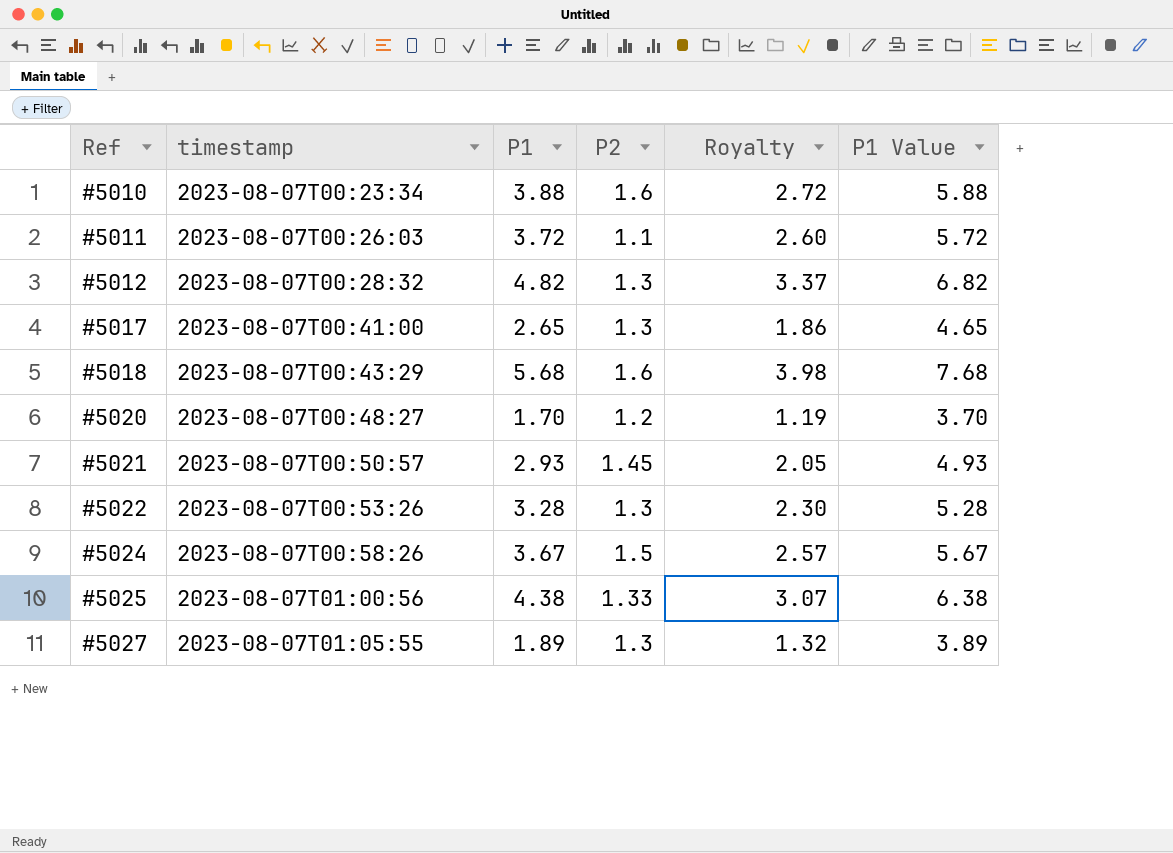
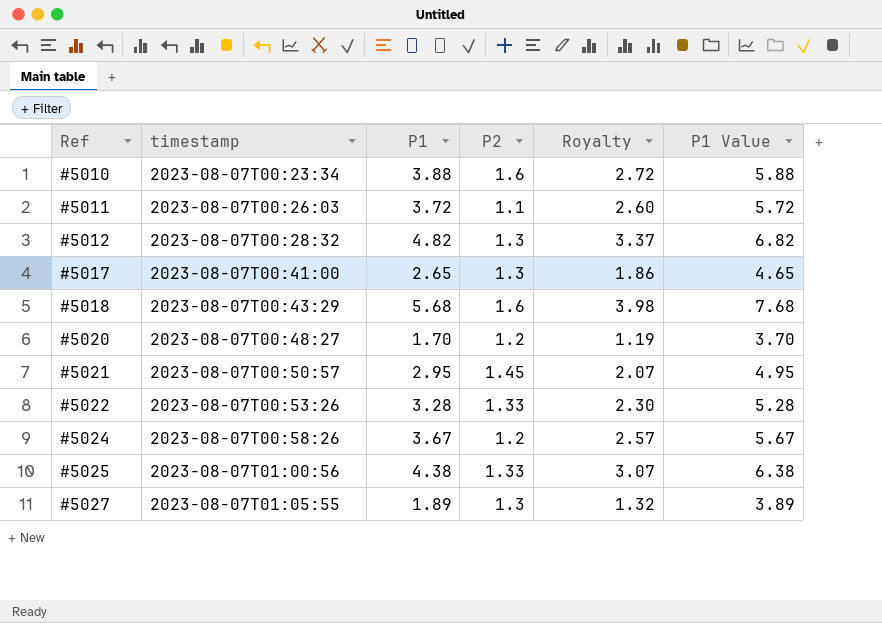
#5021 | P1: 2.93 -> 2.95
#5021 | Royalty: 2.05 -> 2.07
#5021 | P1 Value: 4.93 -> 4.95
#5022 | P2: 1.3 -> 1.33
#5024 | P2: 1.5 -> 1.2

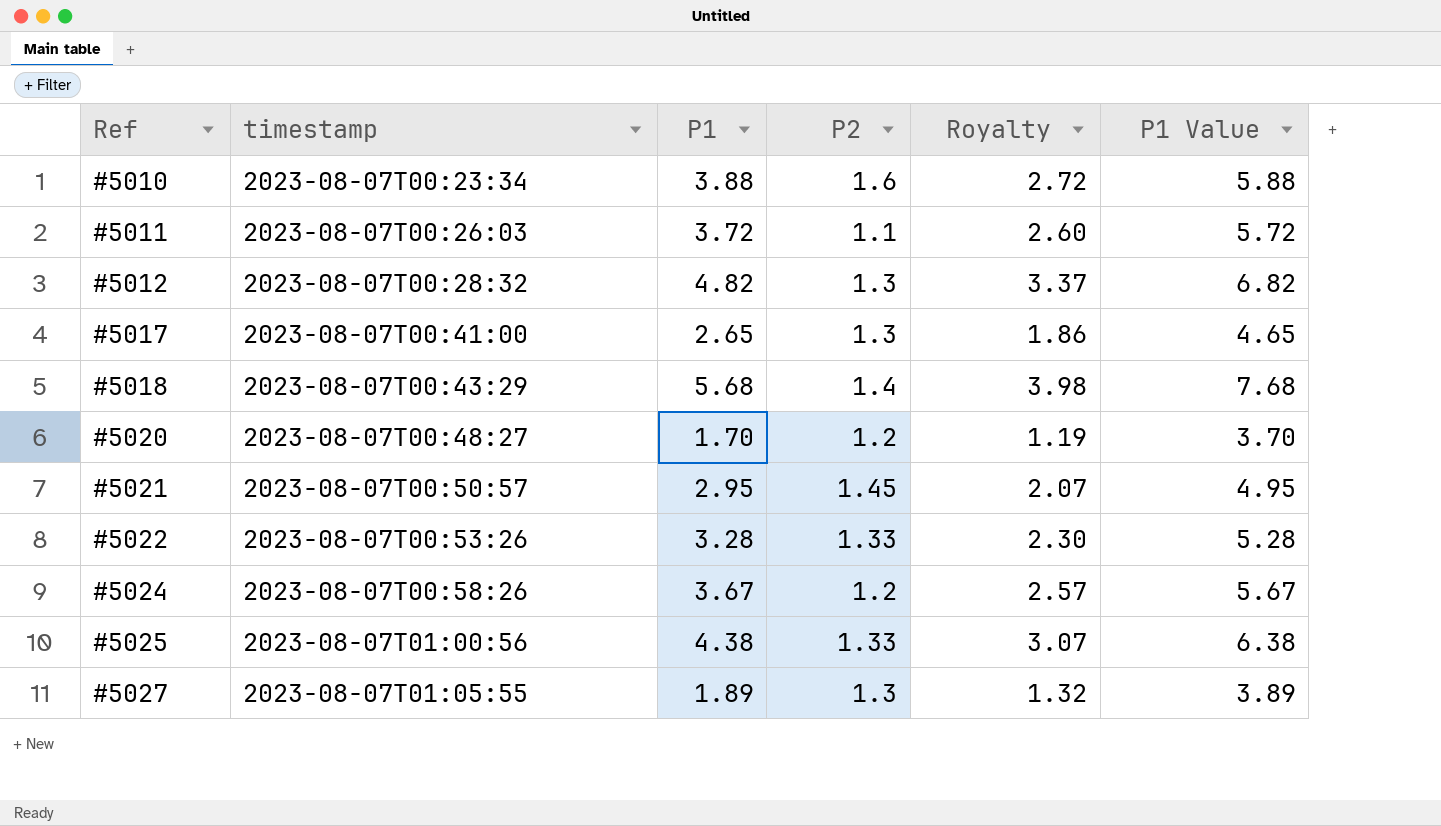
#5018 | P2: 1.6 -> 1.4

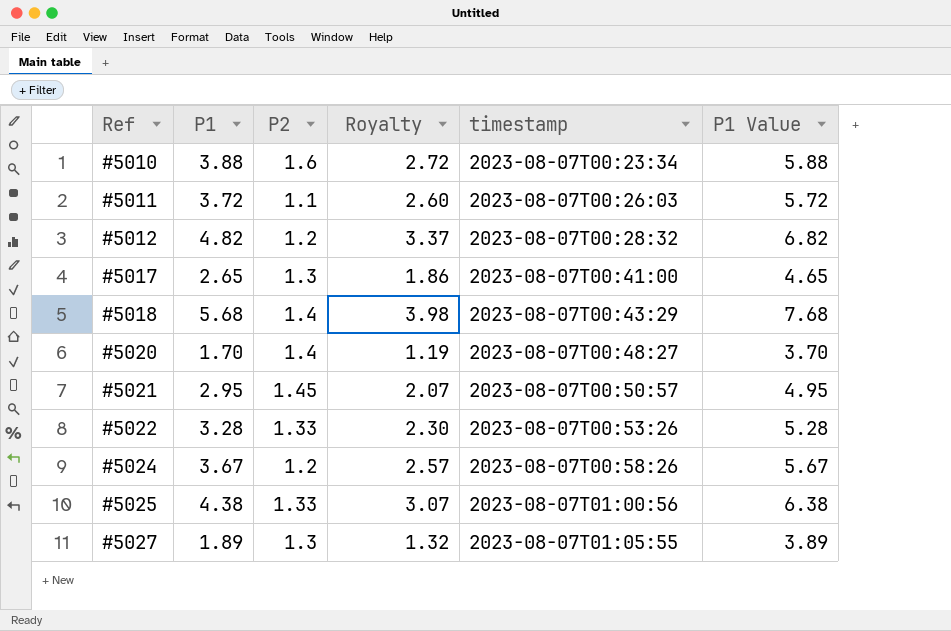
column timestamp | position: 2 -> 5
#5012 | P2: 1.3 -> 1.2
#5020 | P2: 1.2 -> 1.4

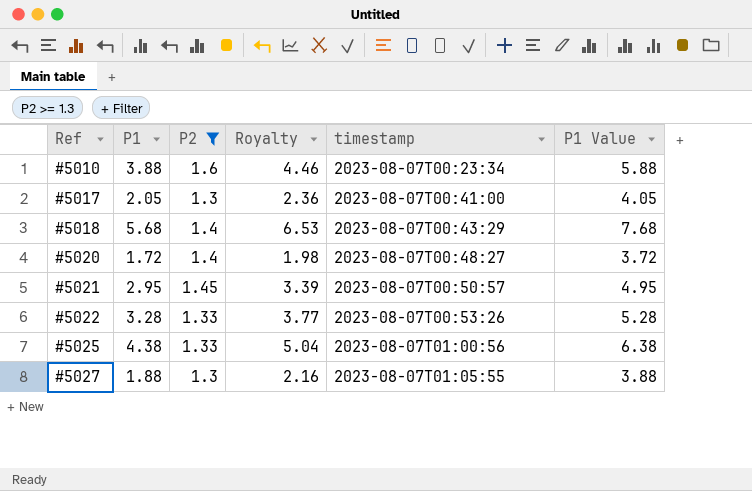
filter: none -> P2 >= 1.3
column Royalty | formula: [P1] * 0.7 -> [P1] * 1.15
#5017 | P1: 2.65 -> 2.05
#5017 | P1 Value: 4.65 -> 4.05
#5020 | P1: 1.70 -> 1.72
#5020 | P1 Value: 3.70 -> 3.72
#5027 | P1: 1.89 -> 1.88
#5027 | P1 Value: 3.89 -> 3.88

